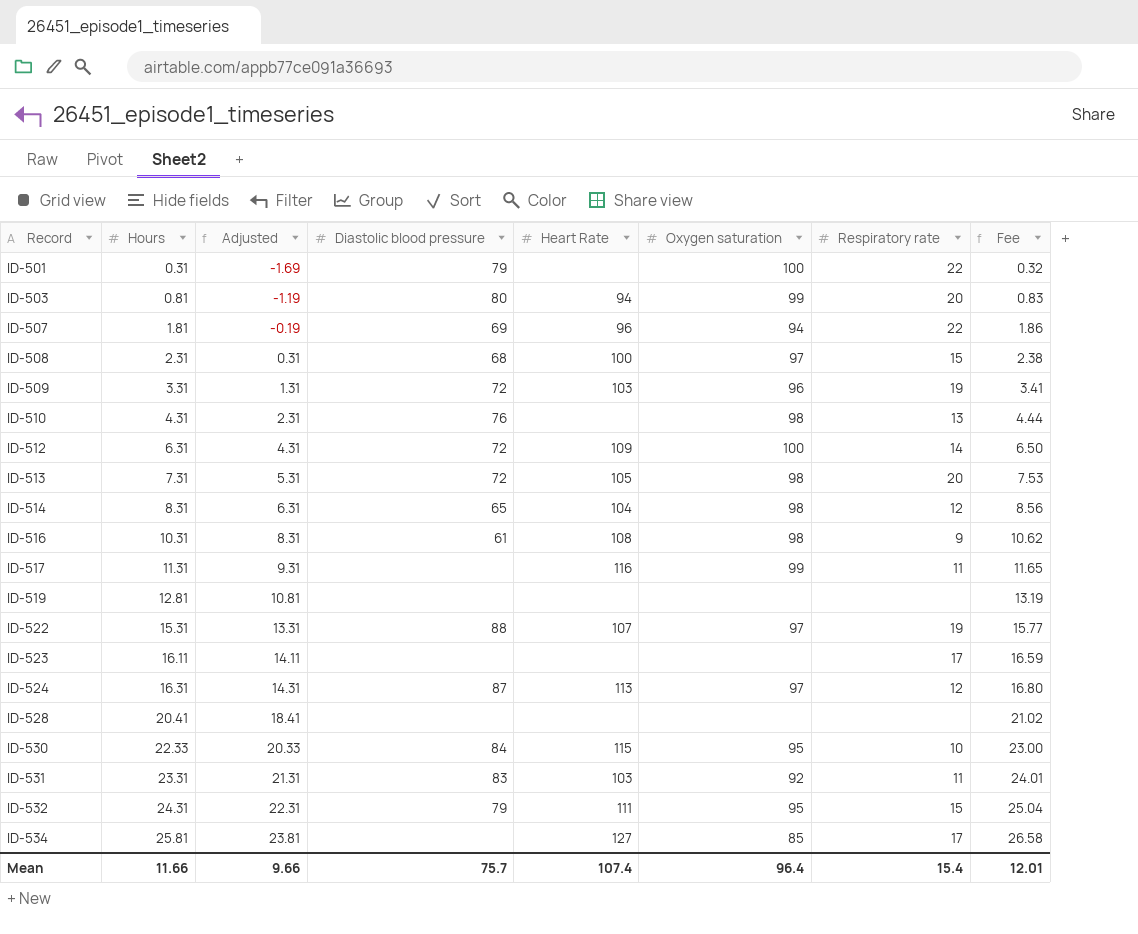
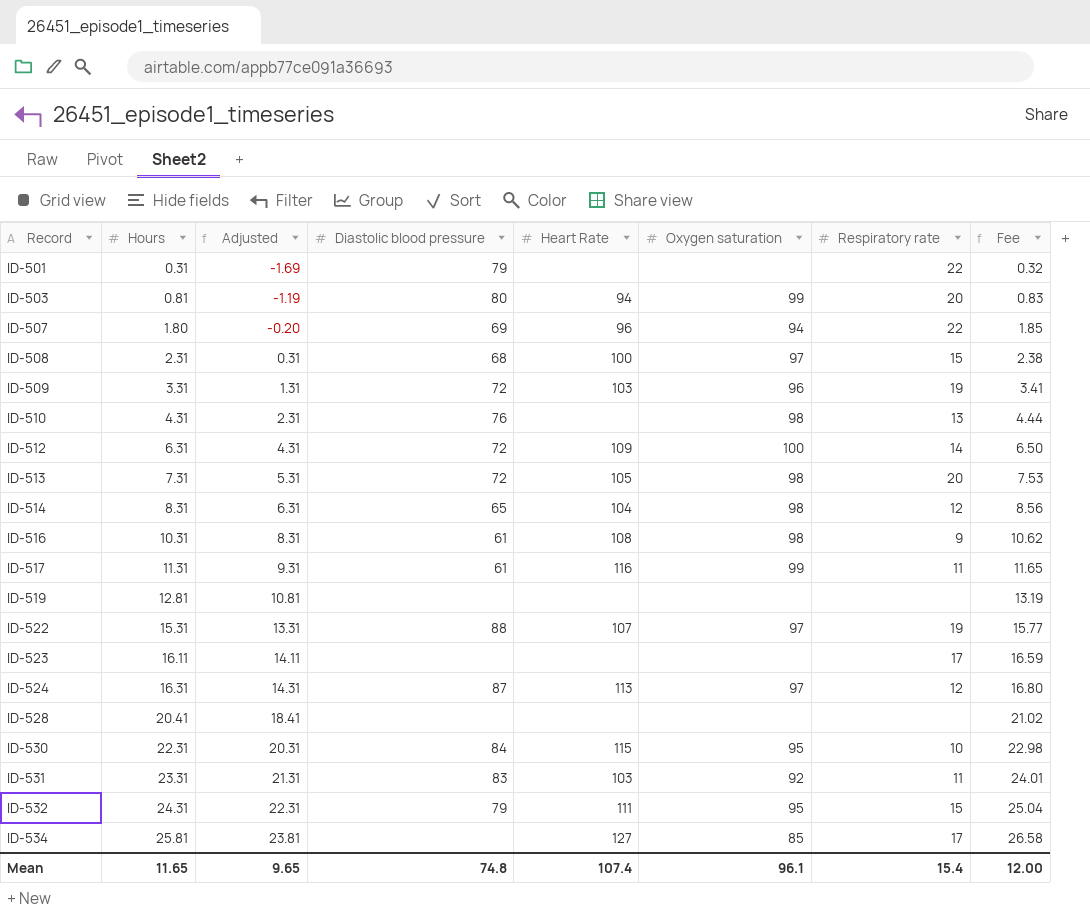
ID-501 | Oxygen saturation: 100 -> none
ID-507 | Hours: 1.81 -> 1.80
ID-507 | Adjusted: -0.19 -> -0.20
ID-507 | Fee: 1.86 -> 1.85
ID-517 | Diastolic blood pressure: none -> 61
ID-530 | Hours: 22.33 -> 22.31
ID-530 | Adjusted: 20.33 -> 20.31
ID-530 | Fee: 23.00 -> 22.98
Mean | Hours: 11.66 -> 11.65
Mean | Adjusted: 9.66 -> 9.65
Mean | Diastolic blood pressure: 75.7 -> 74.8
Mean | Oxygen saturation: 96.4 -> 96.1
Mean | Fee: 12.01 -> 12.00

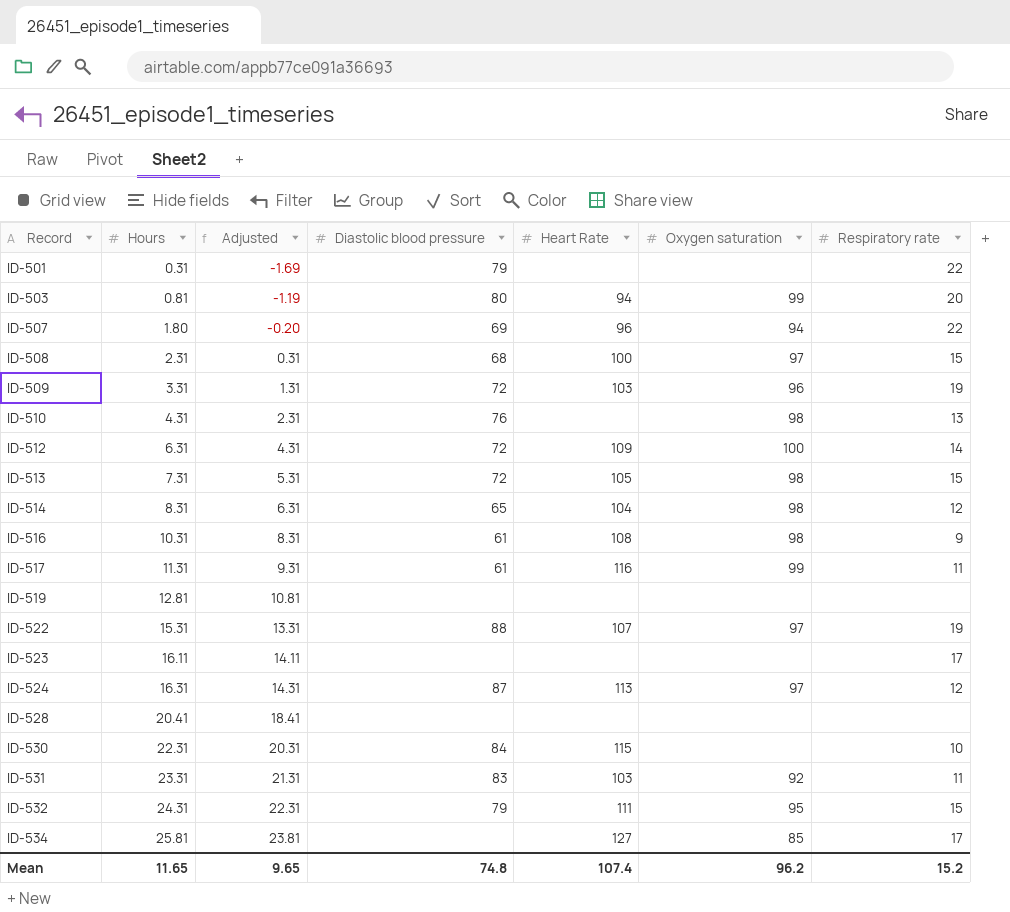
column Fee | formula: [Hours] * 1.03 -> none
ID-513 | Respiratory rate: 20 -> 15
ID-530 | Oxygen saturation: 95 -> none
Mean | Oxygen saturation: 96.1 -> 96.2
Mean | Respiratory rate: 15.4 -> 15.2

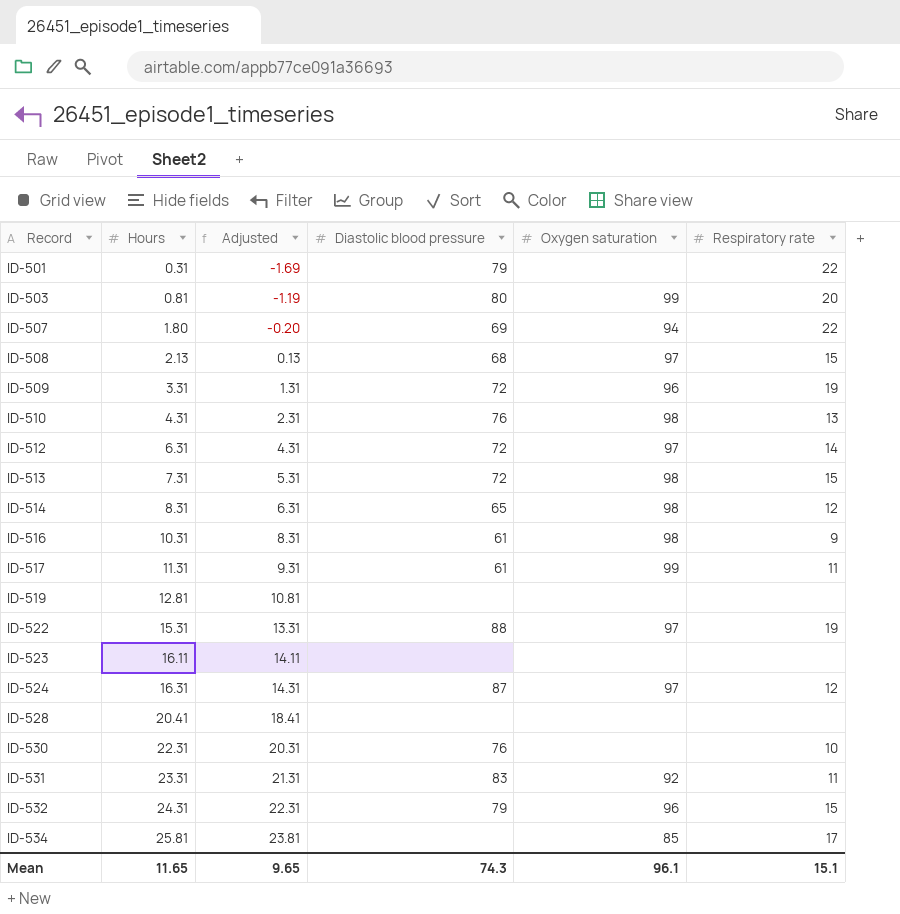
column Heart Rate | position: 5 -> none
ID-508 | Hours: 2.31 -> 2.13
ID-508 | Adjusted: 0.31 -> 0.13
ID-512 | Oxygen saturation: 100 -> 97
ID-523 | Respiratory rate: 17 -> none
ID-530 | Diastolic blood pressure: 84 -> 76
ID-532 | Oxygen saturation: 95 -> 96
Mean | Diastolic blood pressure: 74.8 -> 74.3
Mean | Oxygen saturation: 96.2 -> 96.1
Mean | Respiratory rate: 15.2 -> 15.1

